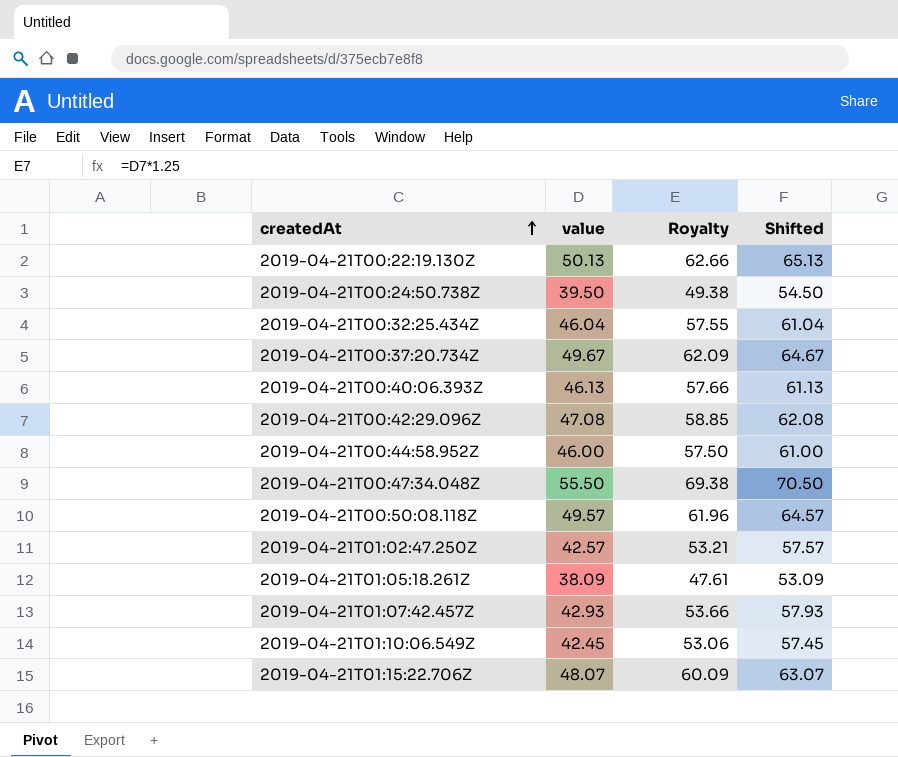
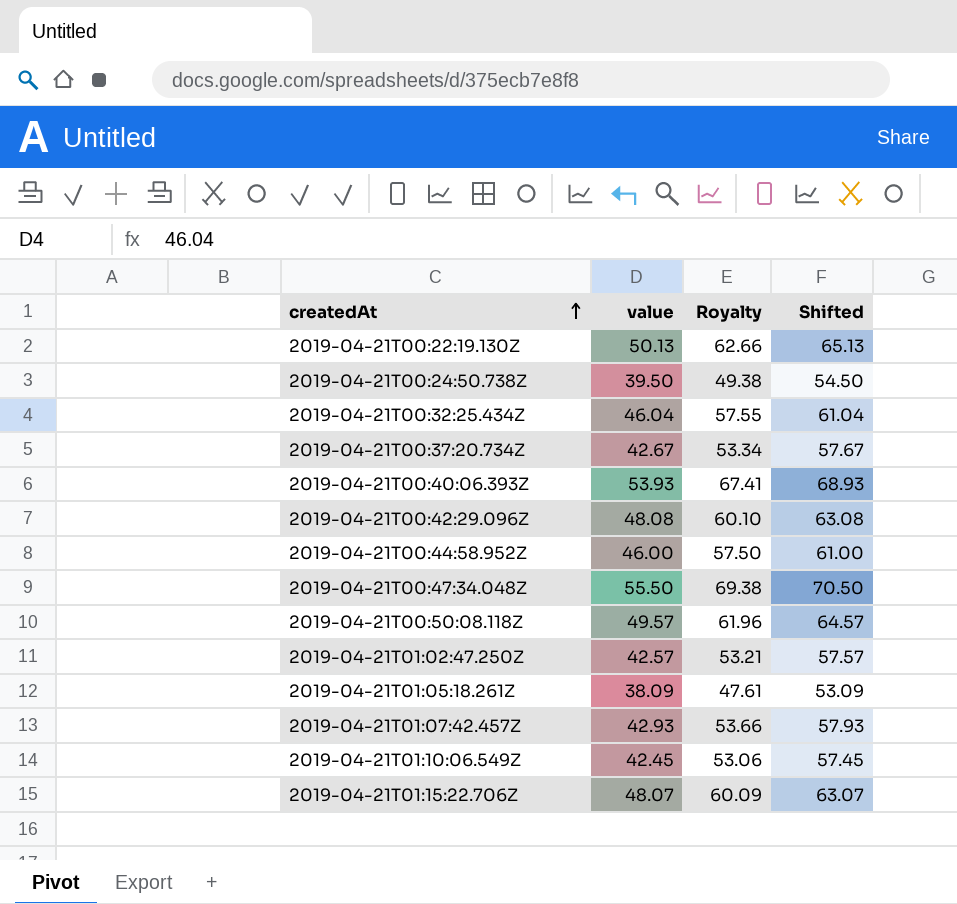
2019-04-21T00:37:20.734Z | value: 49.67 -> 42.67
2019-04-21T00:37:20.734Z | Royalty: 62.09 -> 53.34
2019-04-21T00:37:20.734Z | Shifted: 64.67 -> 57.67
2019-04-21T00:40:06.393Z | value: 46.13 -> 53.93
2019-04-21T00:40:06.393Z | Royalty: 57.66 -> 67.41
2019-04-21T00:40:06.393Z | Shifted: 61.13 -> 68.93
2019-04-21T00:42:29.096Z | value: 47.08 -> 48.08
2019-04-21T00:42:29.096Z | Royalty: 58.85 -> 60.10
2019-04-21T00:42:29.096Z | Shifted: 62.08 -> 63.08

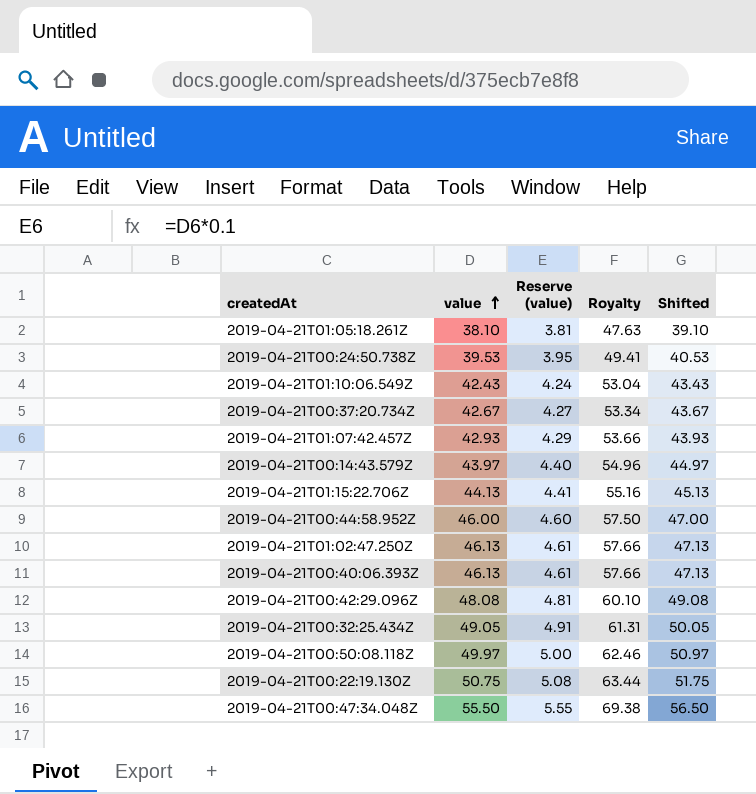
row order: createdAt ascending -> value ascending
column Reserve (value) | formula: none -> [value] * 0.1
column Shifted | formula: [value] + 15 -> [value] + 1
2019-04-21T01:05:18.261Z | value: 38.09 -> 38.10
2019-04-21T01:05:18.261Z | Royalty: 47.61 -> 47.63
2019-04-21T00:24:50.738Z | value: 39.50 -> 39.53
2019-04-21T00:24:50.738Z | Royalty: 49.38 -> 49.41
2019-04-21T01:10:06.549Z | value: 42.45 -> 42.43
2019-04-21T01:10:06.549Z | Royalty: 53.06 -> 53.04
row 2019-04-21T00:14:43.579Z: none -> 43.97 | 4.40 | 54.96 | 44.97
2019-04-21T01:15:22.706Z | value: 48.07 -> 44.13
2019-04-21T01:15:22.706Z | Royalty: 60.09 -> 55.16
2019-04-21T01:02:47.250Z | value: 42.57 -> 46.13
2019-04-21T01:02:47.250Z | Royalty: 53.21 -> 57.66
2019-04-21T00:40:06.393Z | value: 53.93 -> 46.13
2019-04-21T00:40:06.393Z | Royalty: 67.41 -> 57.66
2019-04-21T00:32:25.434Z | value: 46.04 -> 49.05
2019-04-21T00:32:25.434Z | Royalty: 57.55 -> 61.31
2019-04-21T00:50:08.118Z | value: 49.57 -> 49.97
2019-04-21T00:50:08.118Z | Royalty: 61.96 -> 62.46
2019-04-21T00:22:19.130Z | value: 50.13 -> 50.75
2019-04-21T00:22:19.130Z | Royalty: 62.66 -> 63.44

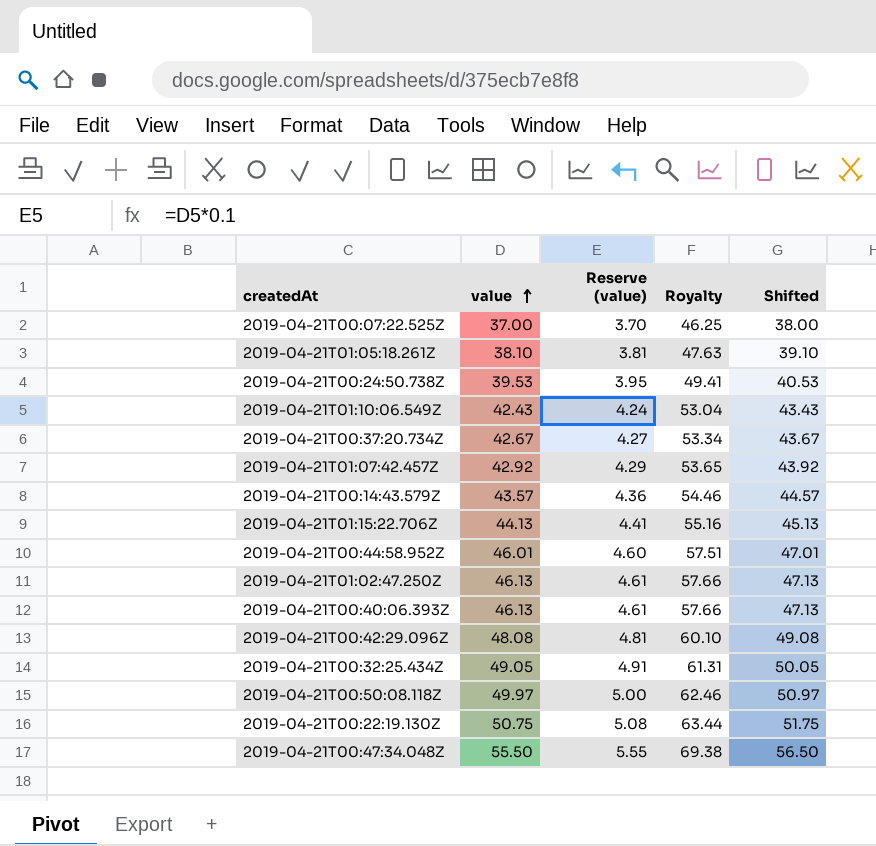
row 2019-04-21T00:07:22.525Z: none -> 37.00 | 3.70 | 46.25 | 38.00
2019-04-21T01:07:42.457Z | value: 42.93 -> 42.92
2019-04-21T01:07:42.457Z | Royalty: 53.66 -> 53.65
2019-04-21T01:07:42.457Z | Shifted: 43.93 -> 43.92
2019-04-21T00:14:43.579Z | value: 43.97 -> 43.57
2019-04-21T00:14:43.579Z | Reserve (value): 4.40 -> 4.36
2019-04-21T00:14:43.579Z | Royalty: 54.96 -> 54.46
2019-04-21T00:14:43.579Z | Shifted: 44.97 -> 44.57
2019-04-21T00:44:58.952Z | value: 46.00 -> 46.01
2019-04-21T00:44:58.952Z | Royalty: 57.50 -> 57.51
2019-04-21T00:44:58.952Z | Shifted: 47.00 -> 47.01

